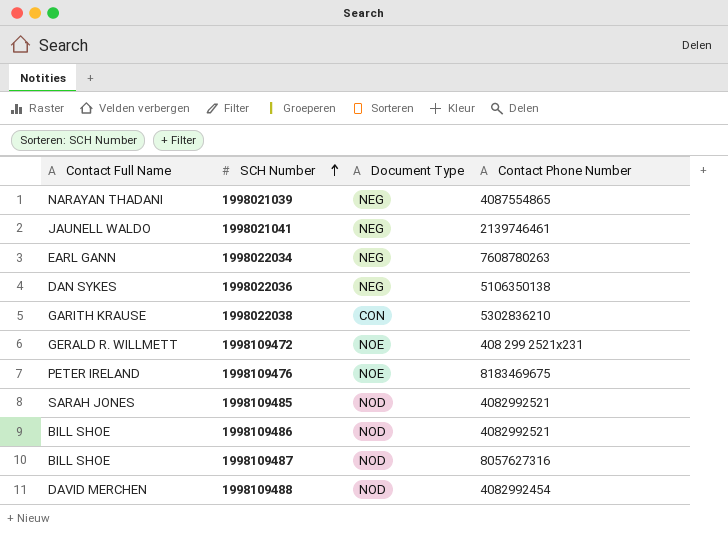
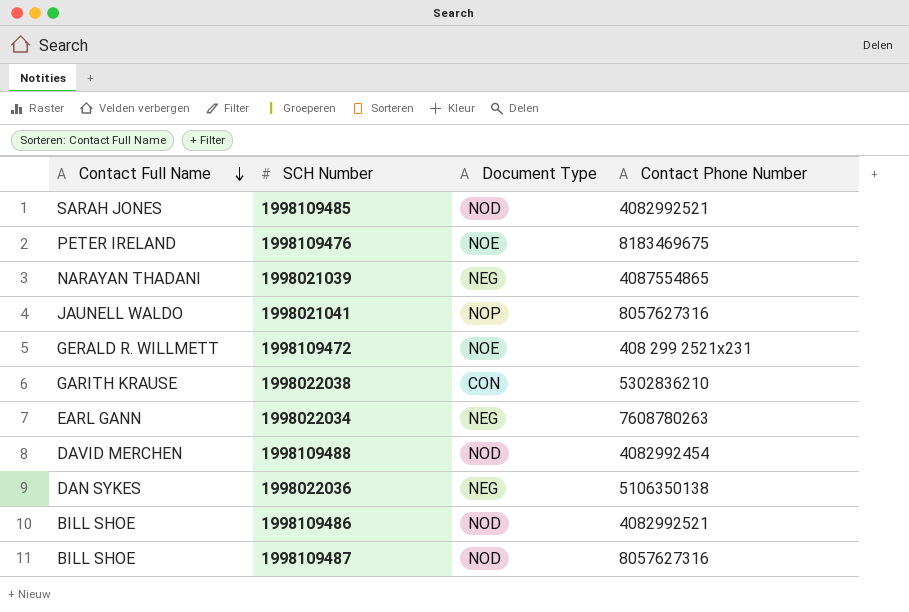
row order: SCH Number ascending -> Contact Full Name descending
1998021041 | Document Type: NEG -> NOP
1998021041 | Contact Phone Number: 2139746461 -> 8057627316

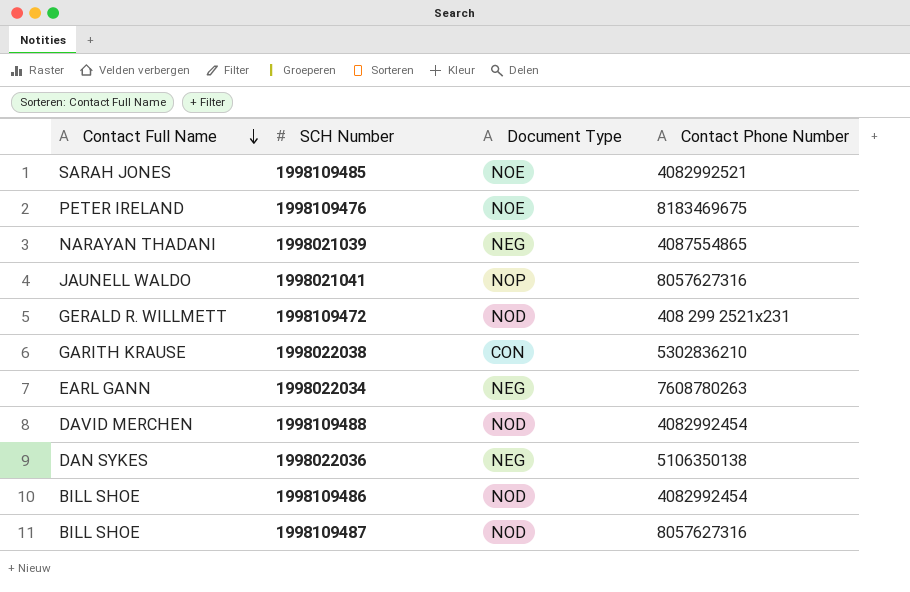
1998109485 | Document Type: NOD -> NOE
1998109472 | Document Type: NOE -> NOD
1998109486 | Contact Phone Number: 4082992521 -> 4082992454

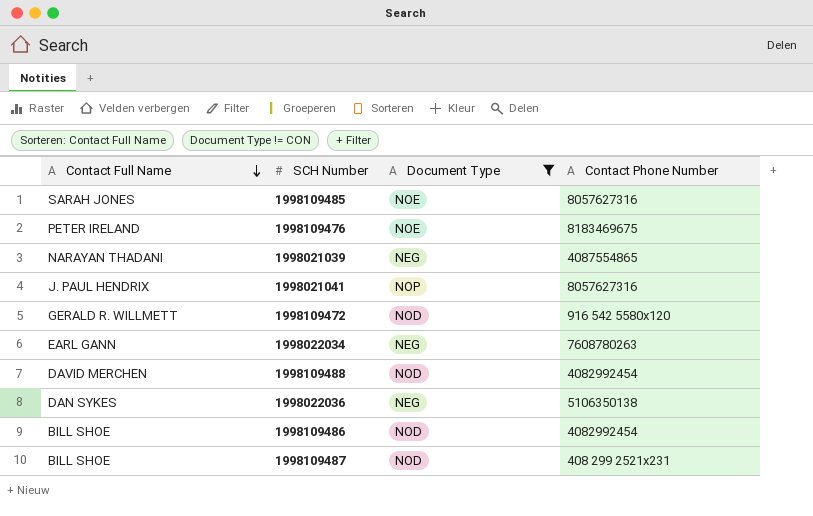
filter: none -> Document Type != CON
1998109485 | Contact Phone Number: 4082992521 -> 8057627316
1998021041 | Contact Full Name: JAUNELL WALDO -> J. PAUL HENDRIX
1998109472 | Contact Phone Number: 408 299 2521x231 -> 916 542 5580x120
1998109487 | Contact Phone Number: 8057627316 -> 408 299 2521x231

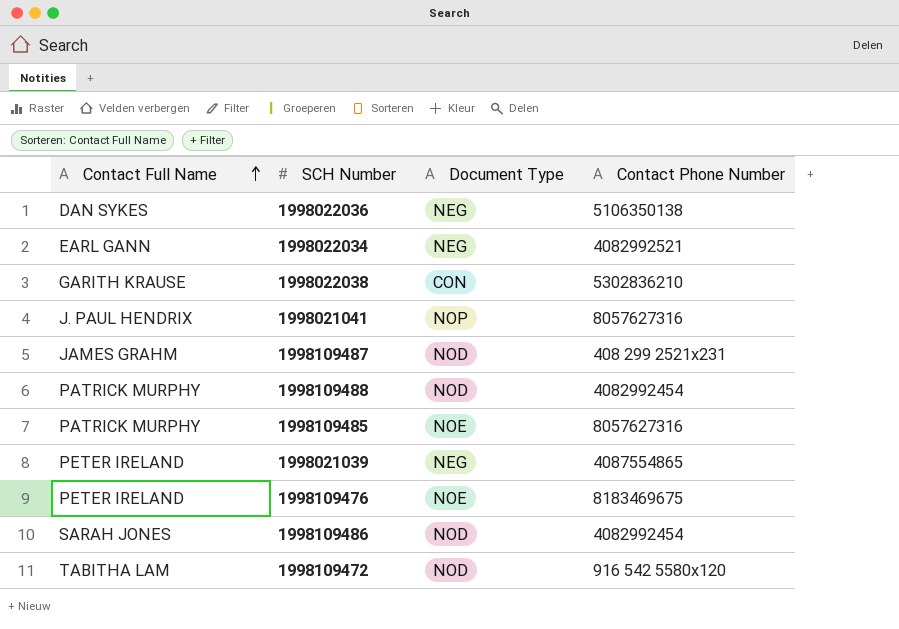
filter: Document Type != CON -> none
row order: Contact Full Name descending -> Contact Full Name ascending
1998022034 | Contact Phone Number: 7608780263 -> 4082992521
1998109487 | Contact Full Name: BILL SHOE -> JAMES GRAHM
1998109488 | Contact Full Name: DAVID MERCHEN -> PATRICK MURPHY
1998109485 | Contact Full Name: SARAH JONES -> PATRICK MURPHY
1998021039 | Contact Full Name: NARAYAN THADANI -> PETER IRELAND
1998109486 | Contact Full Name: BILL SHOE -> SARAH JONES
1998109472 | Contact Full Name: GERALD R. WILLMETT -> TABITHA LAM

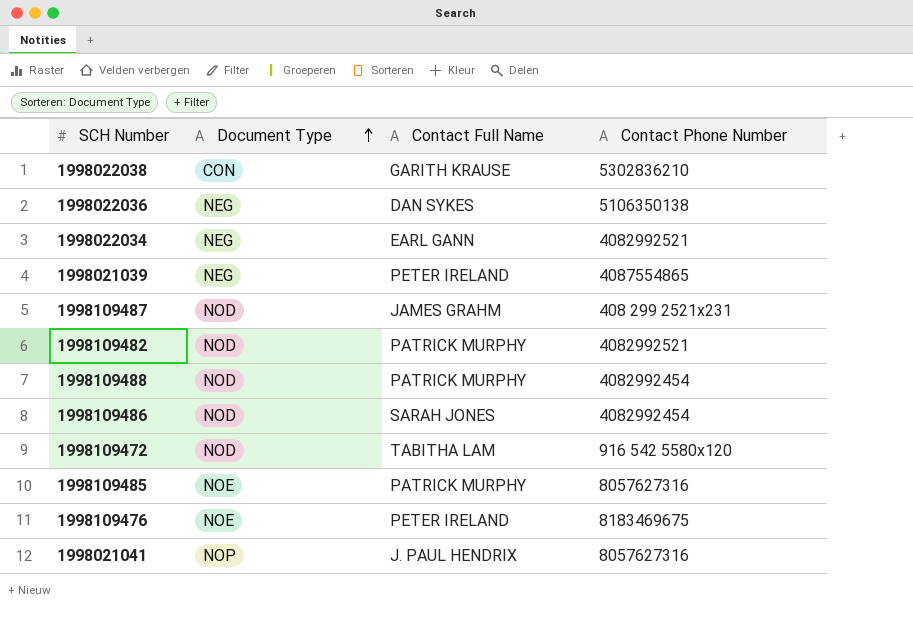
row order: Contact Full Name ascending -> Document Type ascending
column Contact Full Name | position: 1 -> 3
row 1998109482: none -> NOD | PATRICK MURPHY | 4082992521

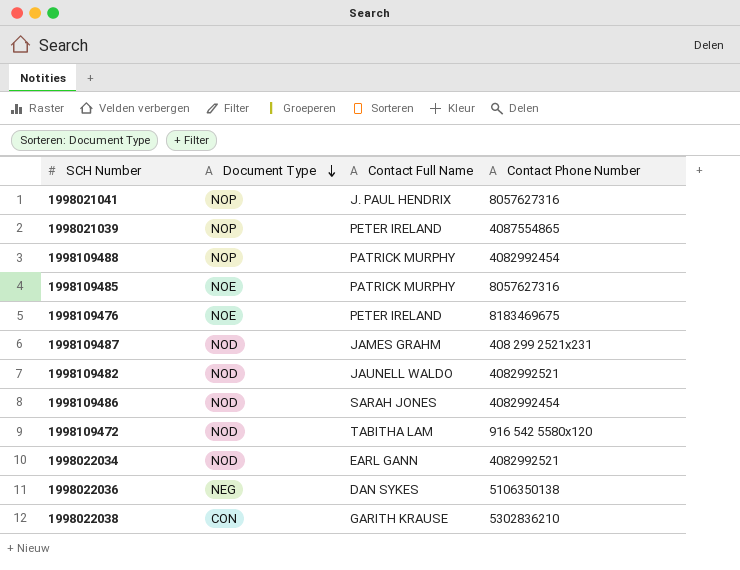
row order: Document Type ascending -> Document Type descending
1998021039 | Document Type: NEG -> NOP
1998109488 | Document Type: NOD -> NOP
1998109482 | Contact Full Name: PATRICK MURPHY -> JAUNELL WALDO
1998022034 | Document Type: NEG -> NOD

